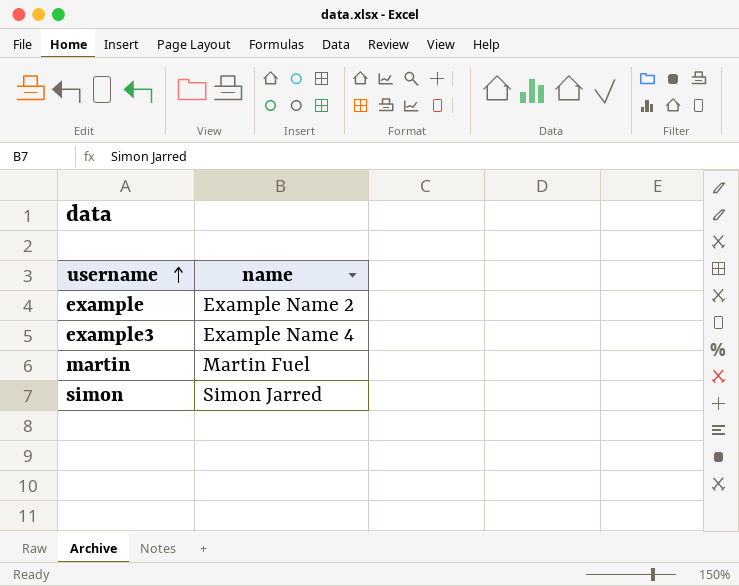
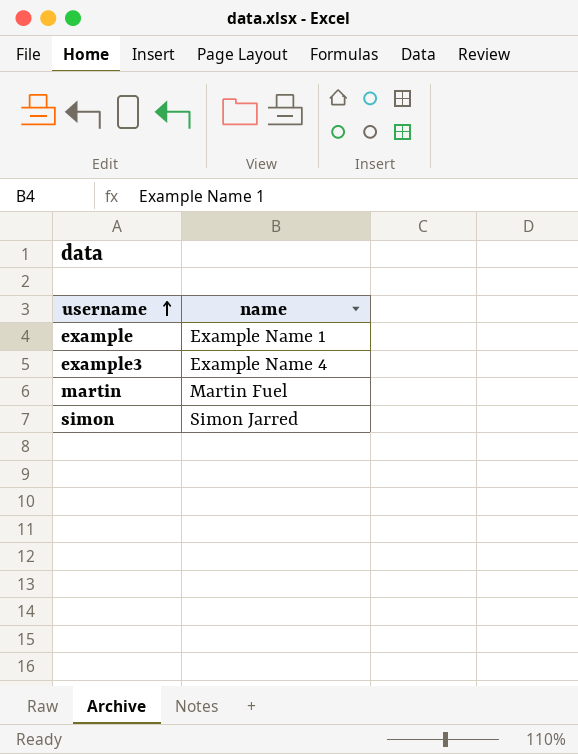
example | name: Example Name 2 -> Example Name 1

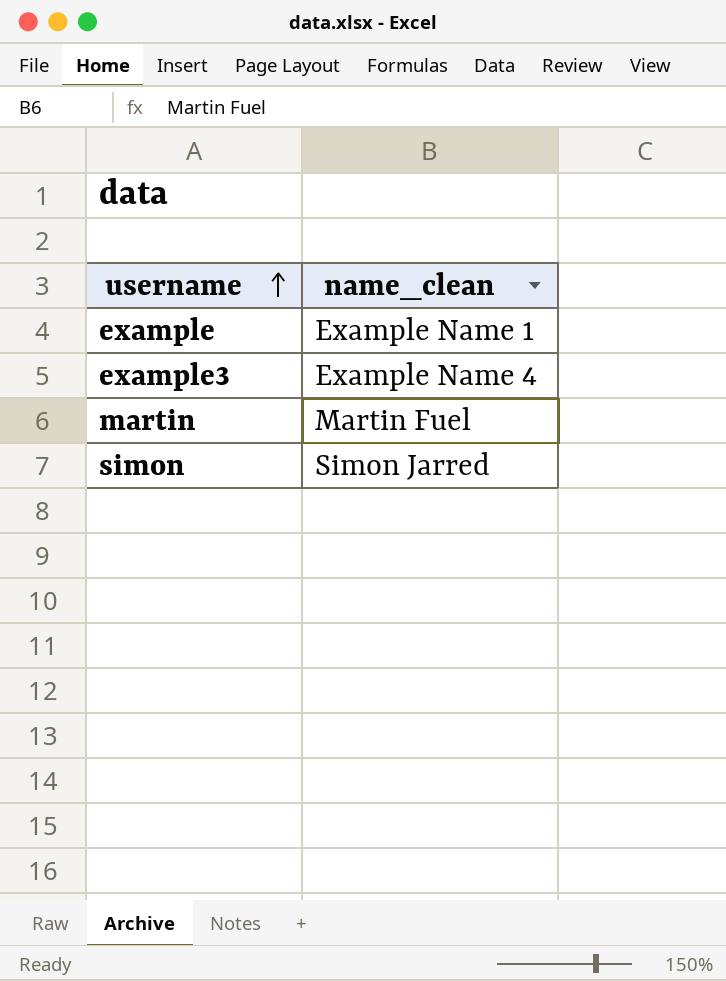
column name: name -> name_clean

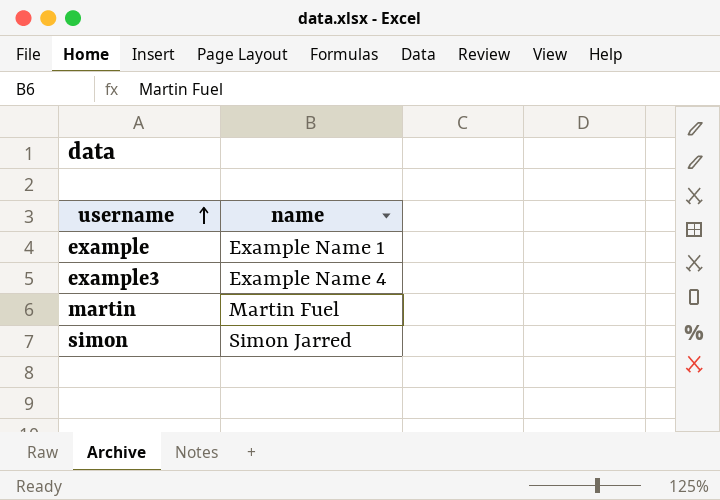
column name: name_clean -> name

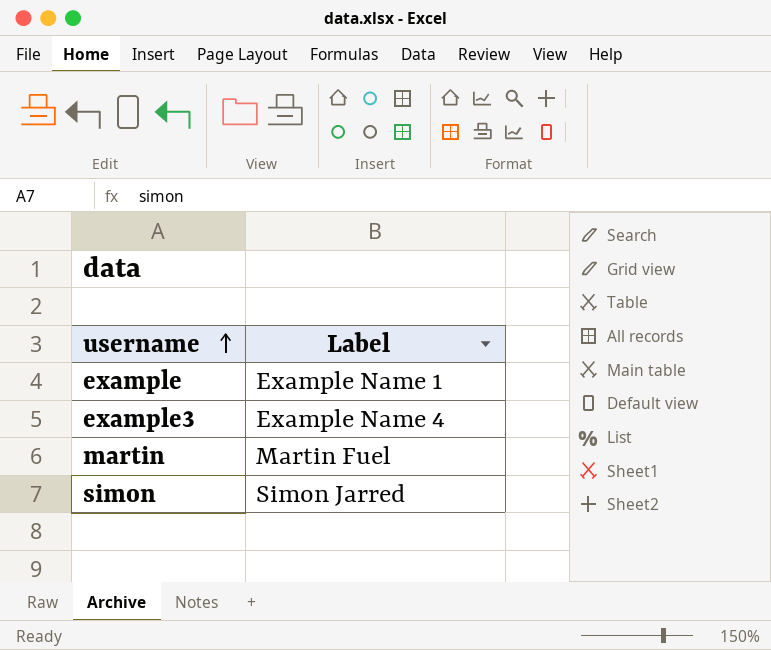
column name: name -> Label

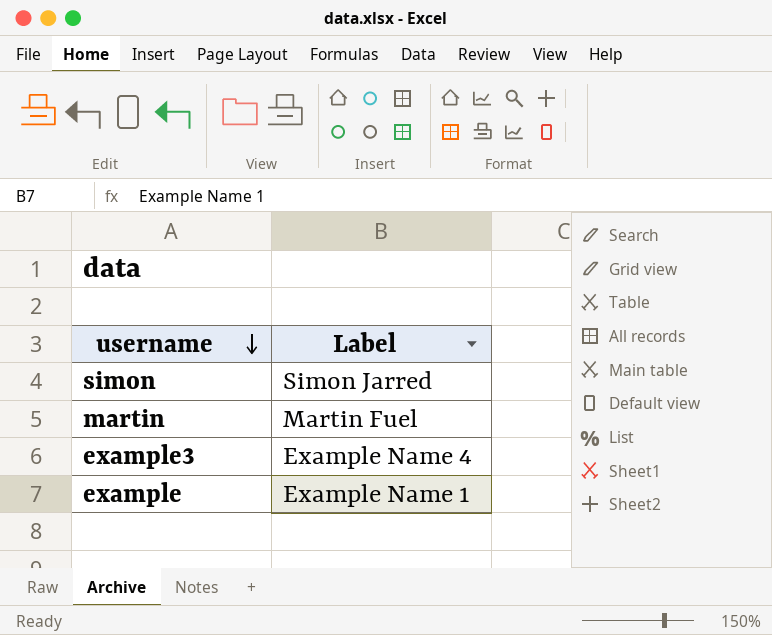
row order: username ascending -> username descending

